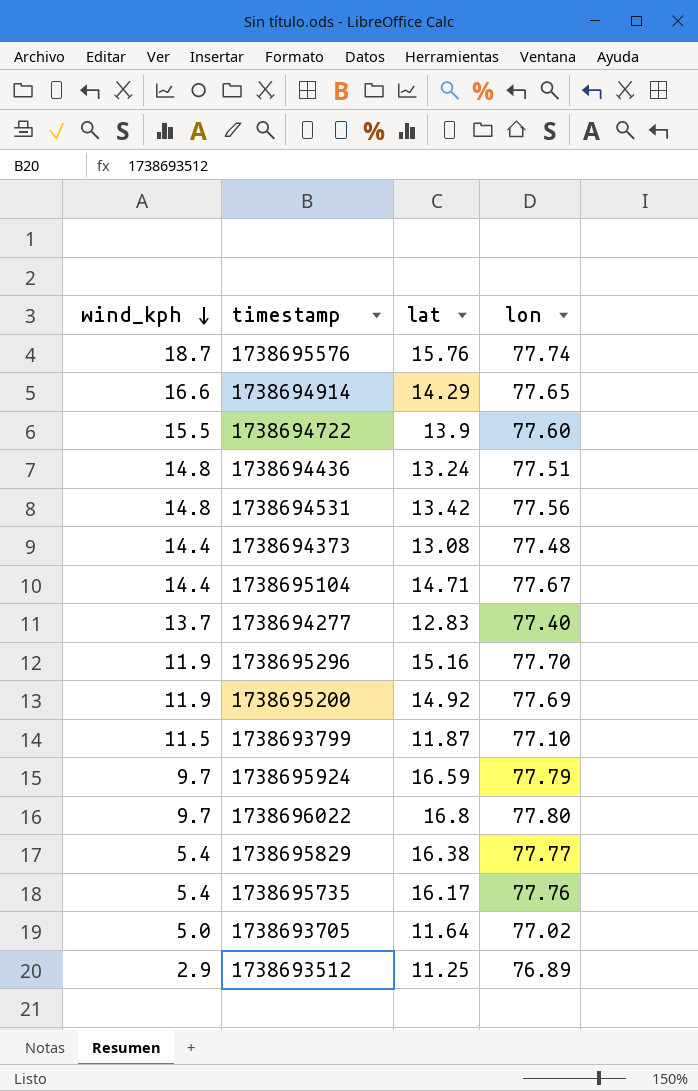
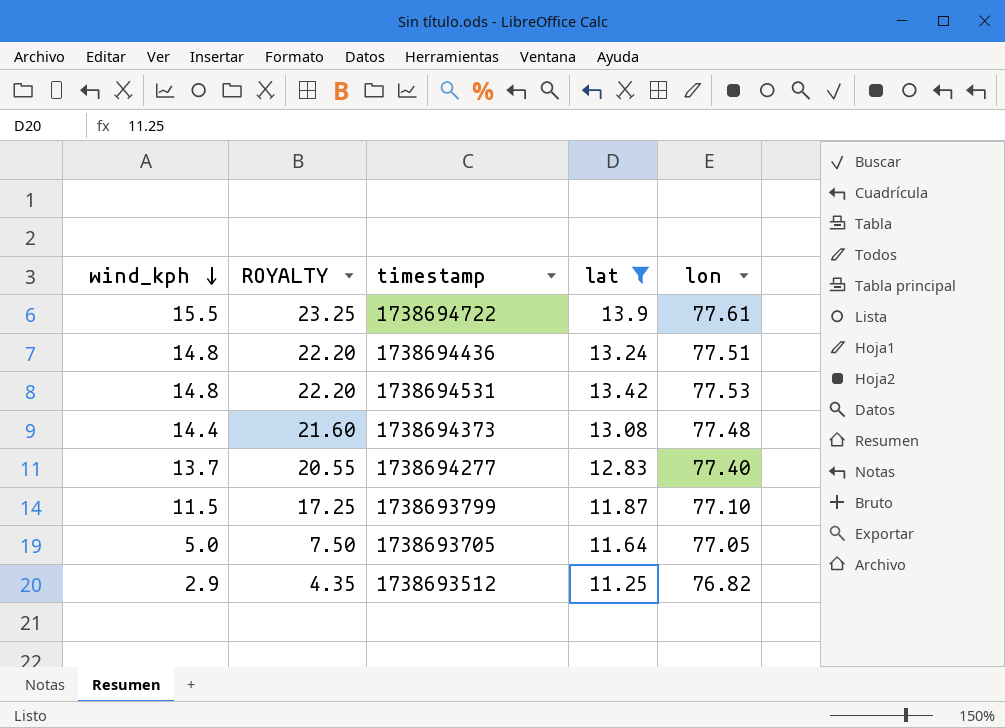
filter: none -> lat <= 13.9
column ROYALTY | formula: none -> [wind_kph] * 1.5
1738694722 | lon: 77.60 -> 77.61
1738694531 | lon: 77.56 -> 77.53
1738693705 | lon: 77.02 -> 77.05
1738693512 | lon: 76.89 -> 76.82

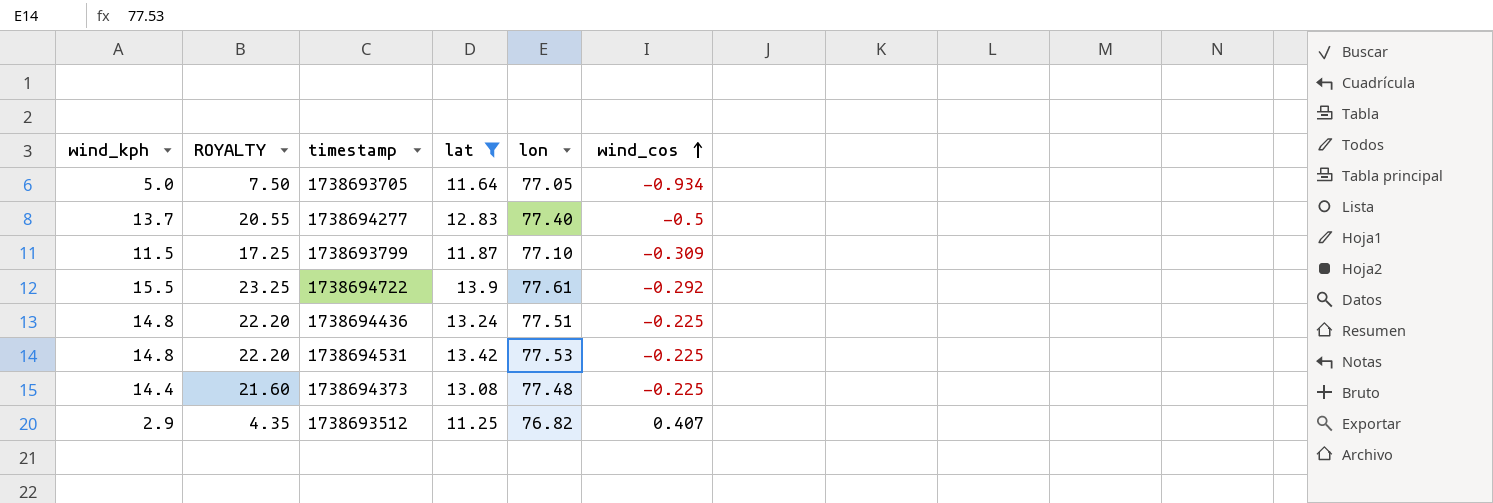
row order: wind_kph descending -> wind_cos ascending
column wind_cos | position: none -> 6

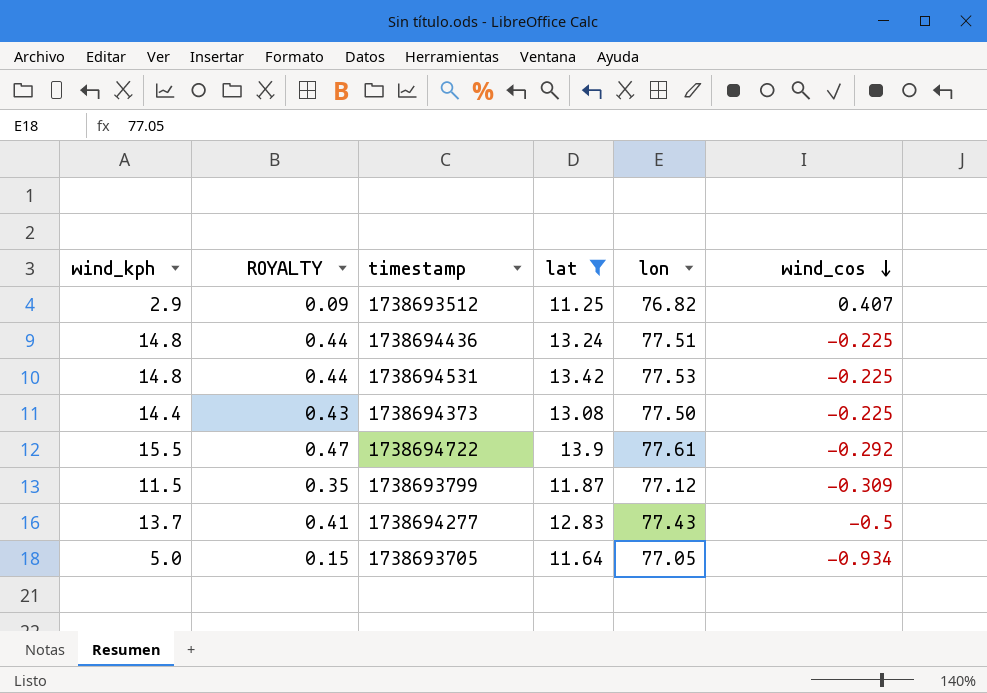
row order: wind_cos ascending -> wind_cos descending
column ROYALTY | formula: [wind_kph] * 1.5 -> [wind_kph] * 0.03
1738694373 | lon: 77.48 -> 77.50
1738693799 | lon: 77.10 -> 77.12
1738694277 | lon: 77.40 -> 77.43

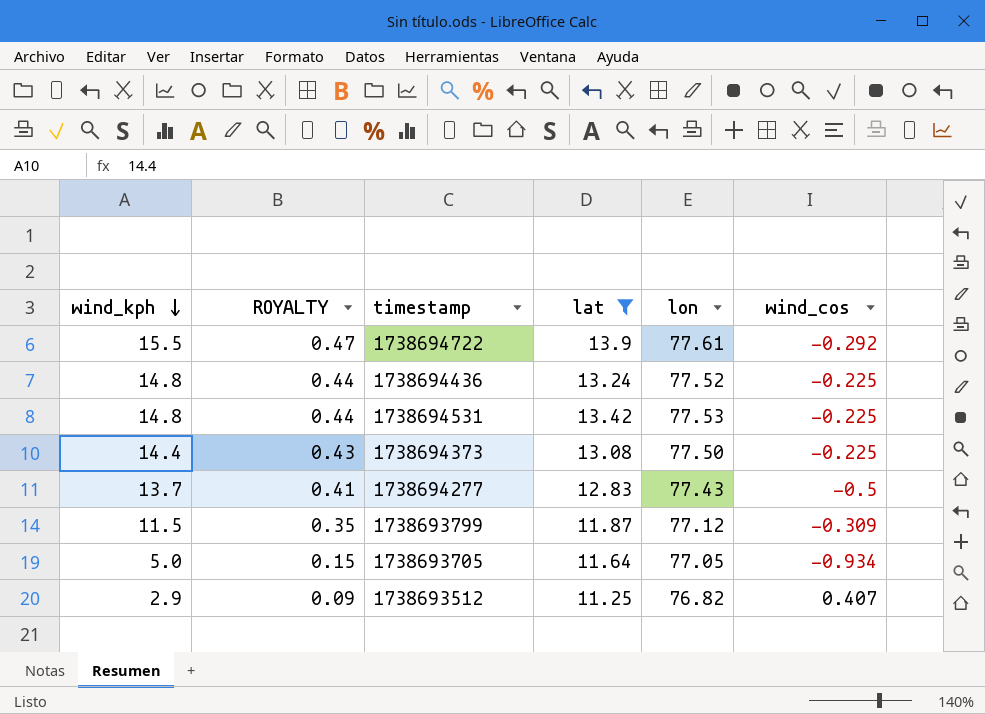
row order: wind_cos descending -> wind_kph descending
1738694436 | lon: 77.51 -> 77.52

